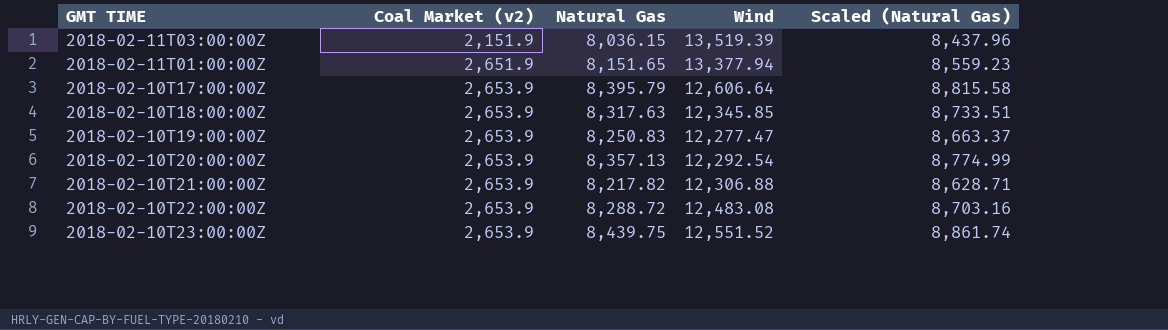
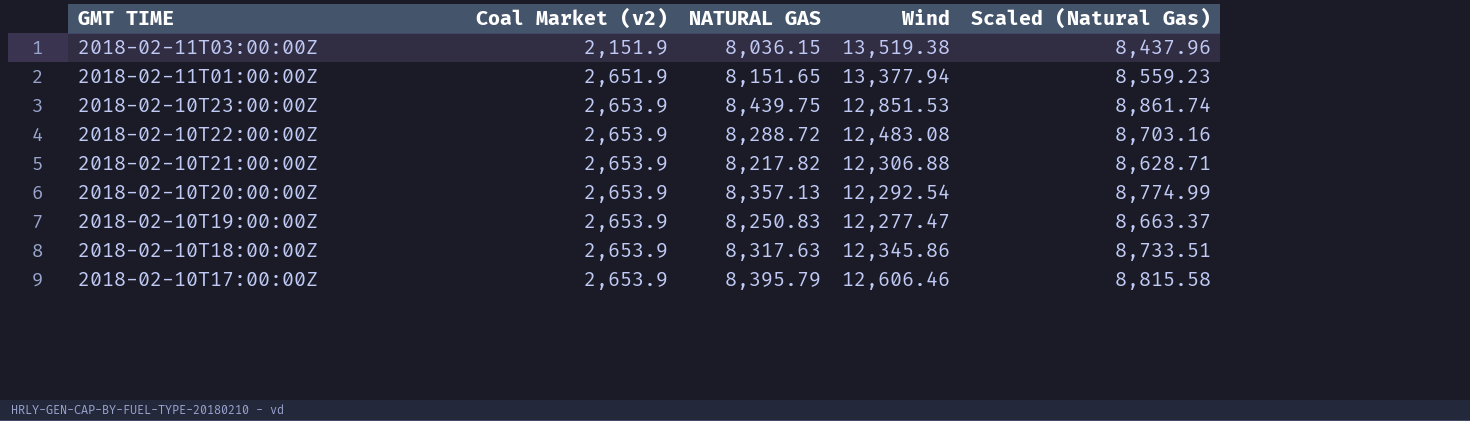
row order: Coal Market (v2) ascending -> GMT TIME descending
column name: Natural Gas -> NATURAL GAS
2018-02-11T03:00:00Z | Wind: 13,519.39 -> 13,519.38
2018-02-10T23:00:00Z | Wind: 12,551.52 -> 12,851.53
2018-02-10T18:00:00Z | Wind: 12,345.85 -> 12,345.86
2018-02-10T17:00:00Z | Wind: 12,606.64 -> 12,606.46

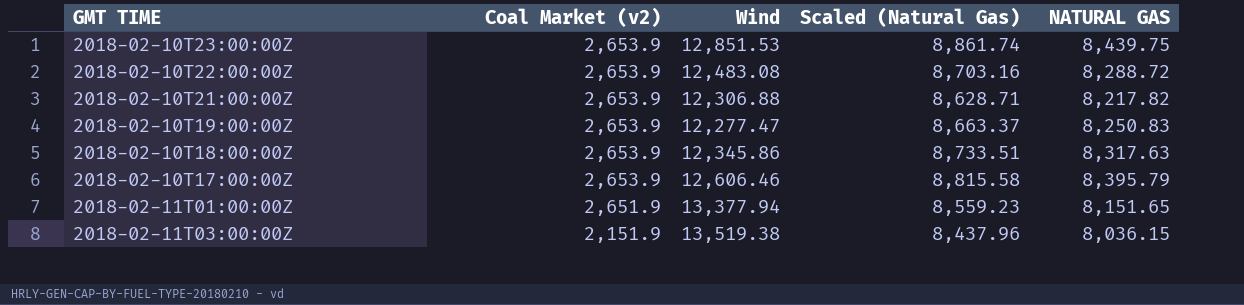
row order: GMT TIME descending -> Coal Market (v2) descending
column NATURAL GAS | position: 3 -> 5
row 2018-02-10T20:00:00Z: 2,653.9 | 8,357.13 | 12,292.54 | 8,774.99 -> none

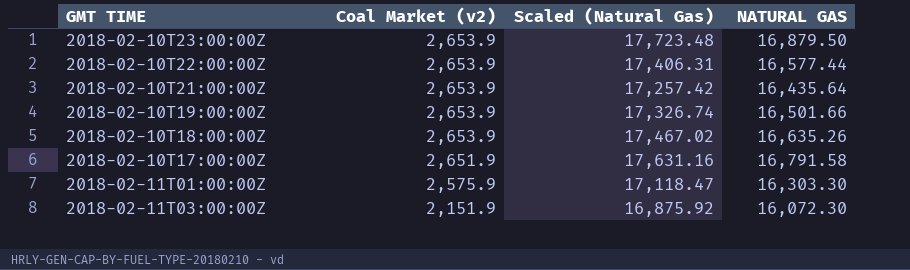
column Wind | position: 3 -> none
2018-02-10T23:00:00Z | Scaled (Natural Gas): 8,861.74 -> 17,723.48
2018-02-10T23:00:00Z | NATURAL GAS: 8,439.75 -> 16,879.50
2018-02-10T22:00:00Z | Scaled (Natural Gas): 8,703.16 -> 17,406.31
2018-02-10T22:00:00Z | NATURAL GAS: 8,288.72 -> 16,577.44
2018-02-10T21:00:00Z | Scaled (Natural Gas): 8,628.71 -> 17,257.42
2018-02-10T21:00:00Z | NATURAL GAS: 8,217.82 -> 16,435.64
2018-02-10T19:00:00Z | Scaled (Natural Gas): 8,663.37 -> 17,326.74
2018-02-10T19:00:00Z | NATURAL GAS: 8,250.83 -> 16,501.66
2018-02-10T18:00:00Z | Scaled (Natural Gas): 8,733.51 -> 17,467.02
2018-02-10T18:00:00Z | NATURAL GAS: 8,317.63 -> 16,635.26
2018-02-10T17:00:00Z | Coal Market (v2): 2,653.9 -> 2,651.9
2018-02-10T17:00:00Z | Scaled (Natural Gas): 8,815.58 -> 17,631.16
2018-02-10T17:00:00Z | NATURAL GAS: 8,395.79 -> 16,791.58
2018-02-11T01:00:00Z | Coal Market (v2): 2,651.9 -> 2,575.9
2018-02-11T01:00:00Z | Scaled (Natural Gas): 8,559.23 -> 17,118.47
2018-02-11T01:00:00Z | NATURAL GAS: 8,151.65 -> 16,303.30
2018-02-11T03:00:00Z | Scaled (Natural Gas): 8,437.96 -> 16,875.92
2018-02-11T03:00:00Z | NATURAL GAS: 8,036.15 -> 16,072.30

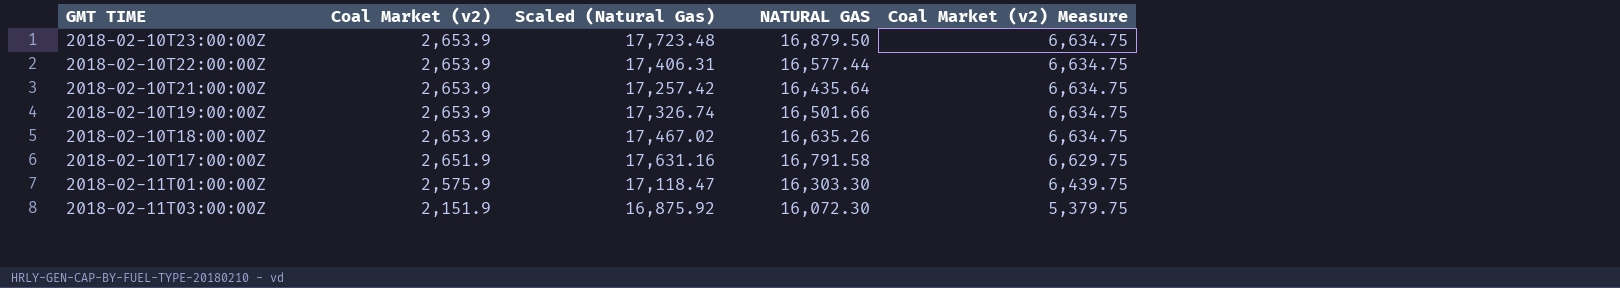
column Coal Market (v2) Measure | formula: none -> [Coal Market (v2)] * 2.5

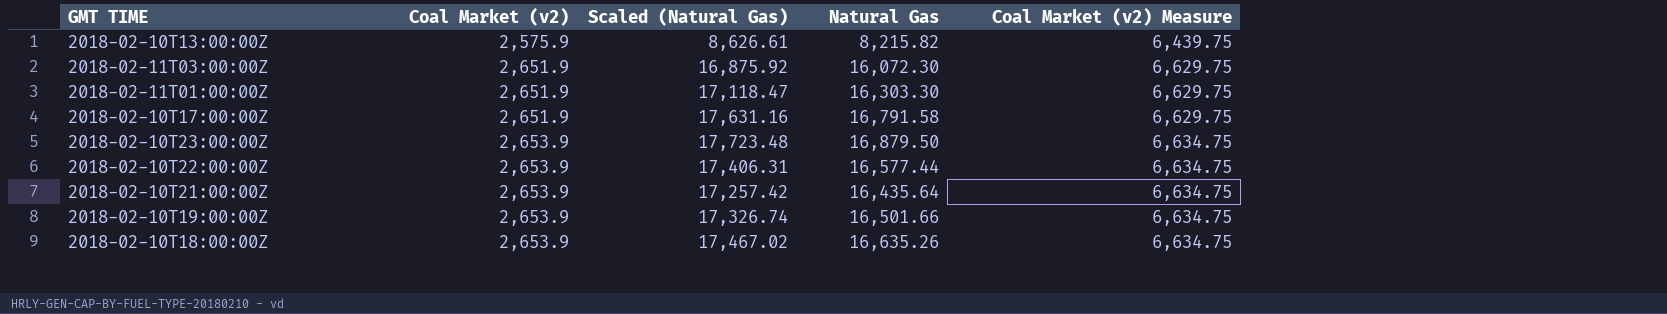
row order: Coal Market (v2) descending -> Coal Market (v2) ascending
column name: NATURAL GAS -> Natural Gas
row 2018-02-10T13:00:00Z: none -> 2,575.9 | 8,626.61 | 8,215.82 | 6,439.75
2018-02-11T03:00:00Z | Coal Market (v2): 2,151.9 -> 2,651.9
2018-02-11T03:00:00Z | Coal Market (v2) Measure: 5,379.75 -> 6,629.75
2018-02-11T01:00:00Z | Coal Market (v2): 2,575.9 -> 2,651.9
2018-02-11T01:00:00Z | Coal Market (v2) Measure: 6,439.75 -> 6,629.75

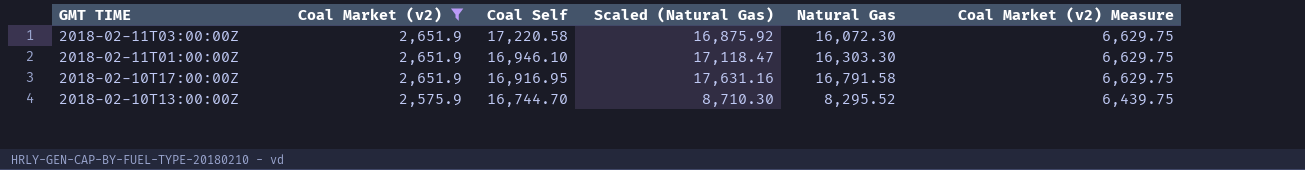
filter: none -> Coal Market (v2) != 2,653.9
row order: Coal Market (v2) ascending -> GMT TIME descending
column Coal Self | position: none -> 3
2018-02-10T13:00:00Z | Scaled (Natural Gas): 8,626.61 -> 8,710.30
2018-02-10T13:00:00Z | Natural Gas: 8,215.82 -> 8,295.52

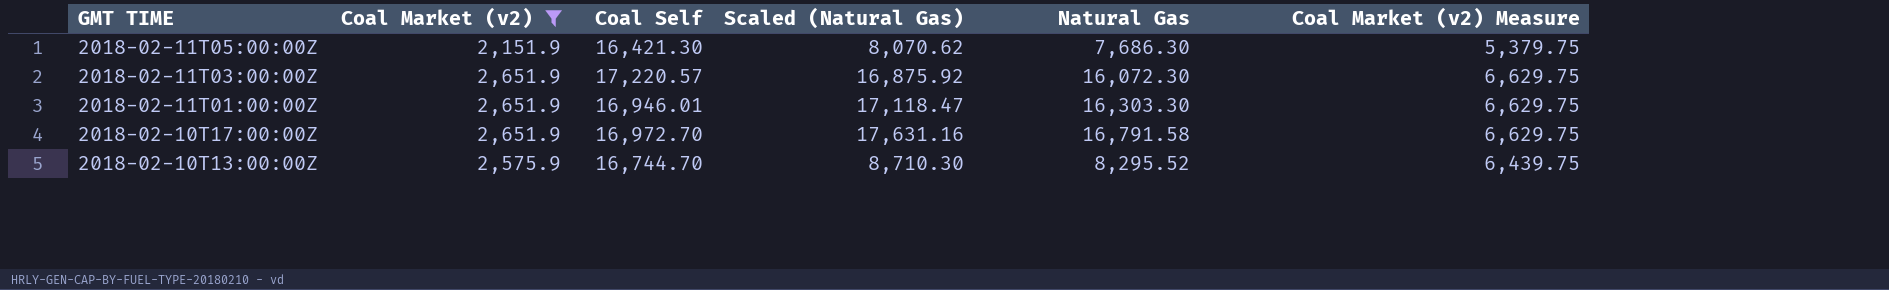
row 2018-02-11T05:00:00Z: none -> 2,151.9 | 16,421.30 | 8,070.62 | 7,686.30 | 5,379.75
2018-02-11T03:00:00Z | Coal Self: 17,220.58 -> 17,220.57
2018-02-11T01:00:00Z | Coal Self: 16,946.10 -> 16,946.01
2018-02-10T17:00:00Z | Coal Self: 16,916.95 -> 16,972.70

